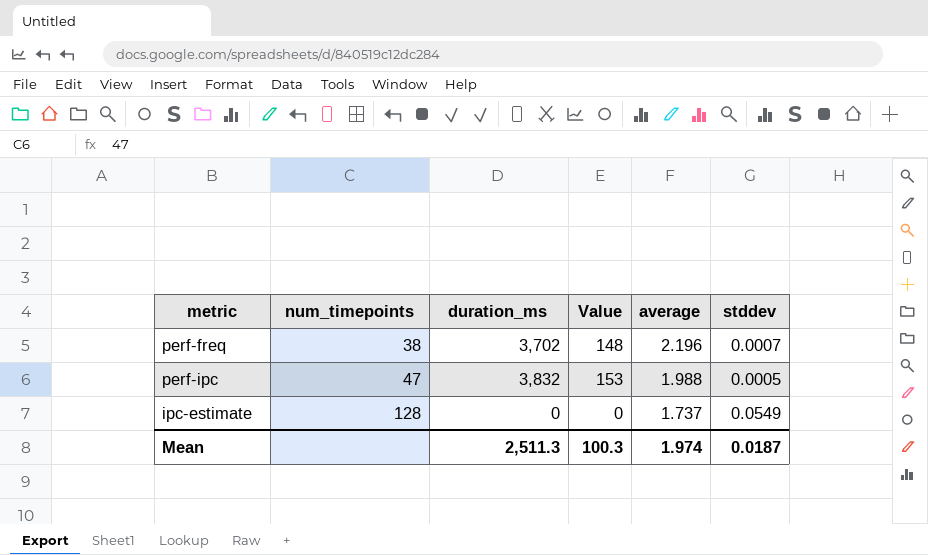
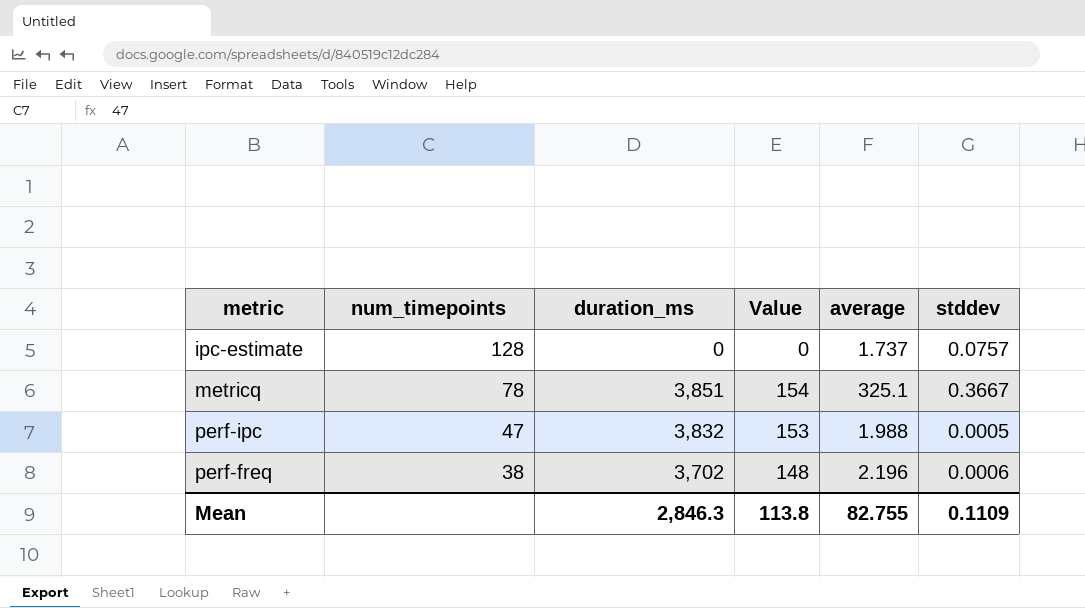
row order: num_timepoints ascending -> num_timepoints descending
ipc-estimate | stddev: 0.0549 -> 0.0757
row metricq: none -> 78 | 3,851 | 154 | 325.1 | 0.3667
perf-freq | stddev: 0.0007 -> 0.0006
Mean | duration_ms: 2,511.3 -> 2,846.3
Mean | Value: 100.3 -> 113.8
Mean | average: 1.974 -> 82.755
Mean | stddev: 0.0187 -> 0.1109

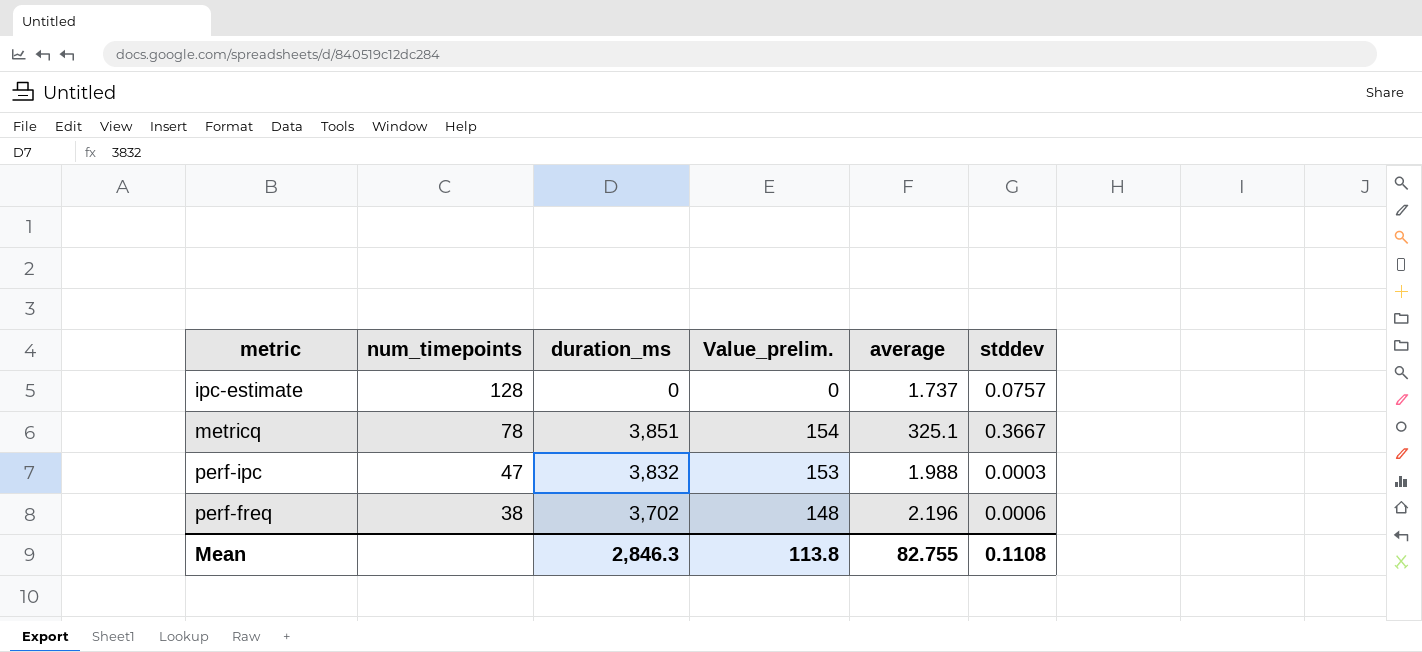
column name: Value -> Value_prelim.
perf-ipc | stddev: 0.0005 -> 0.0003
Mean | stddev: 0.1109 -> 0.1108

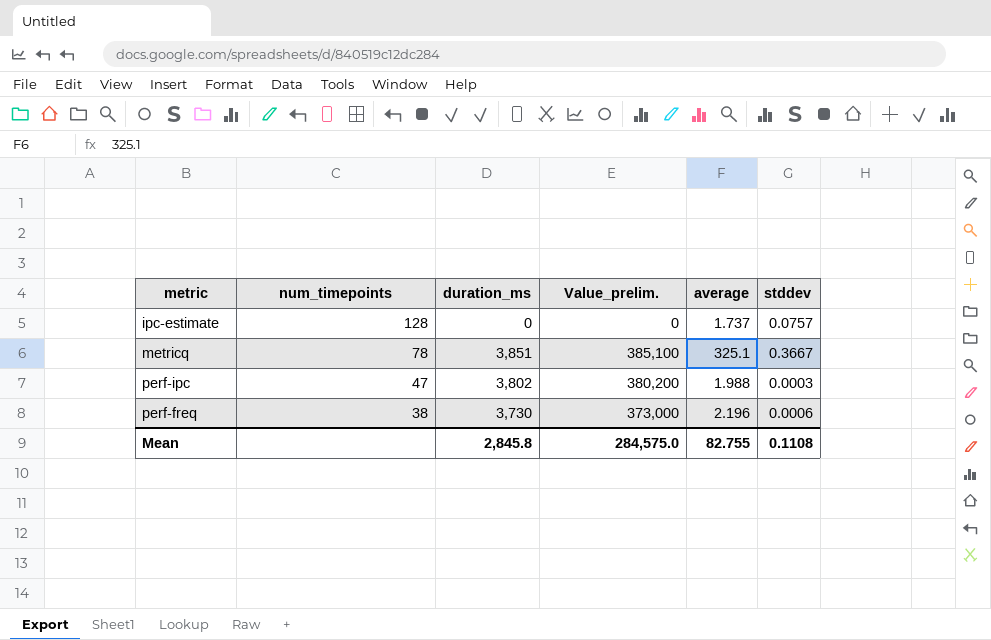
column Value_prelim. | formula: [duration_ms] * 0.04 -> [duration_ms] * 100
perf-ipc | duration_ms: 3,832 -> 3,802
perf-freq | duration_ms: 3,702 -> 3,730
Mean | duration_ms: 2,846.3 -> 2,845.8
Mean | Value_prelim.: 113.8 -> 284,575.0

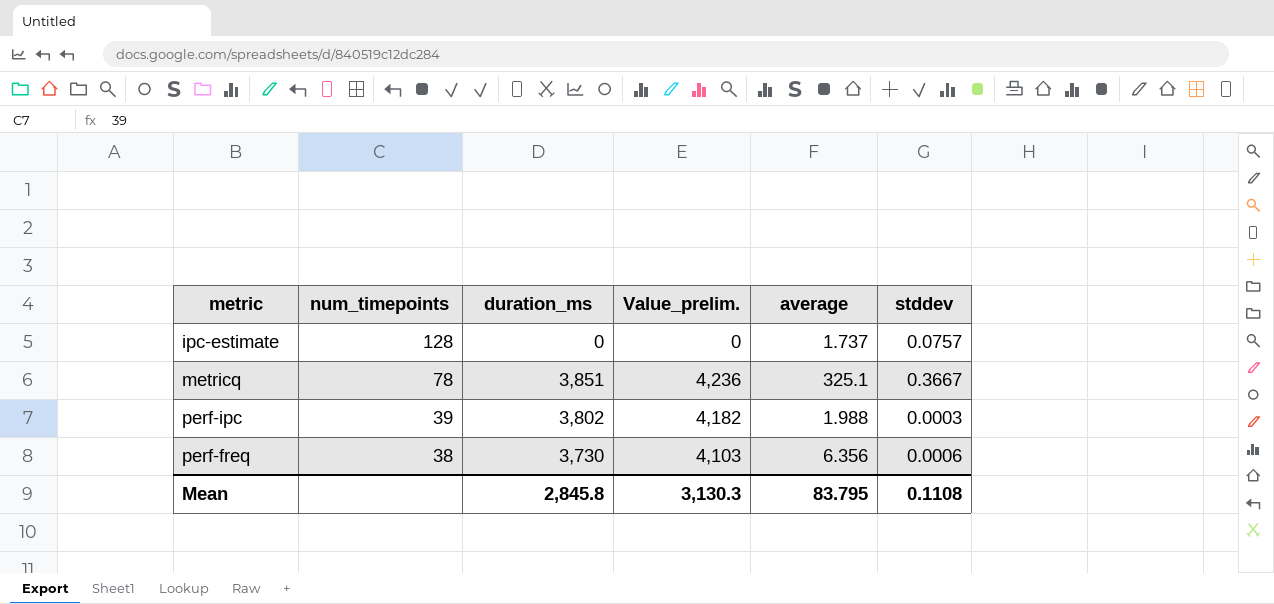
column Value_prelim. | formula: [duration_ms] * 100 -> [duration_ms] * 1.1
perf-ipc | num_timepoints: 47 -> 39
perf-freq | average: 2.196 -> 6.356
Mean | Value_prelim.: 284,575.0 -> 3,130.3
Mean | average: 82.755 -> 83.795

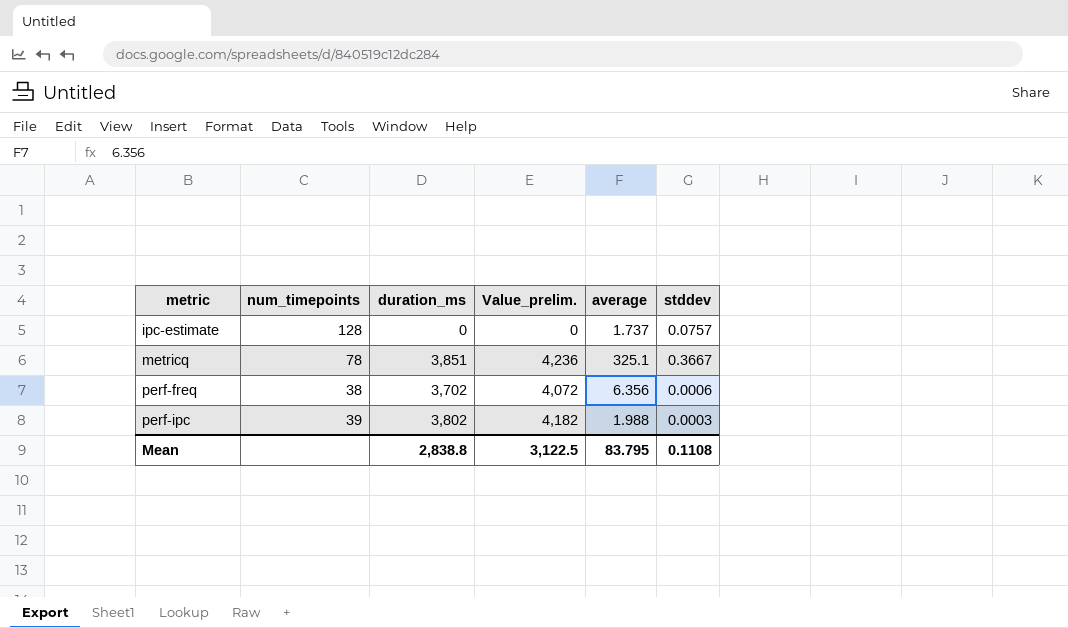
row order: num_timepoints descending -> metric ascending
perf-freq | duration_ms: 3,730 -> 3,702
perf-freq | Value_prelim.: 4,103 -> 4,072
Mean | duration_ms: 2,845.8 -> 2,838.8
Mean | Value_prelim.: 3,130.3 -> 3,122.5

